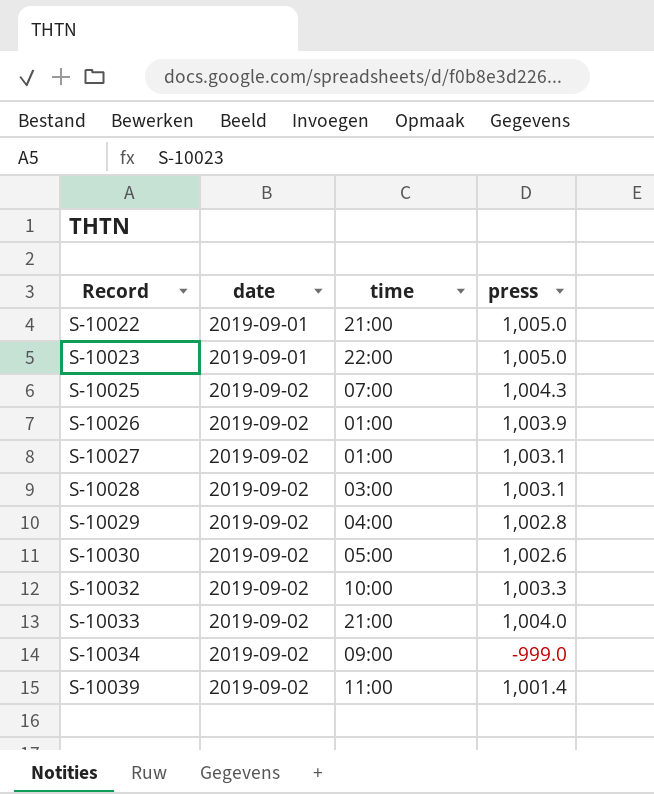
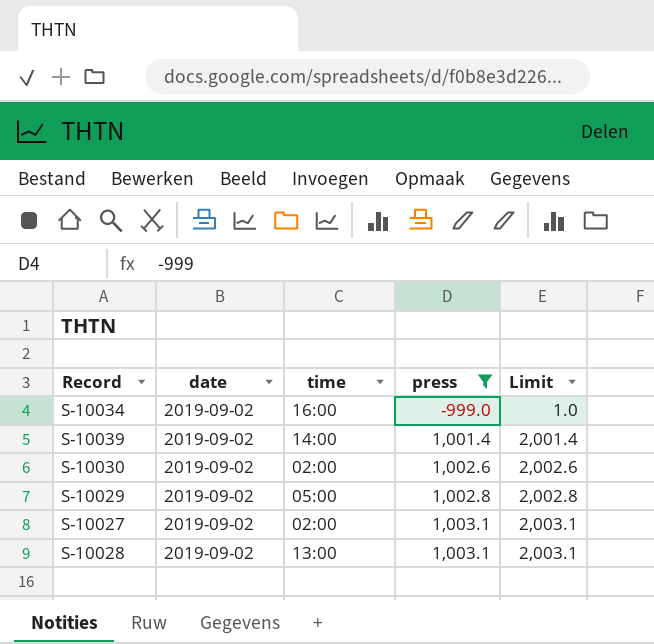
filter: none -> press <= 1,003.1
row order: Record ascending -> press ascending
column Limit | formula: none -> [press] + 1000
S-10034 | time: 09:00 -> 16:00
S-10039 | time: 11:00 -> 14:00
S-10030 | time: 05:00 -> 02:00
S-10029 | time: 04:00 -> 05:00
S-10027 | time: 01:00 -> 02:00
S-10028 | time: 03:00 -> 13:00

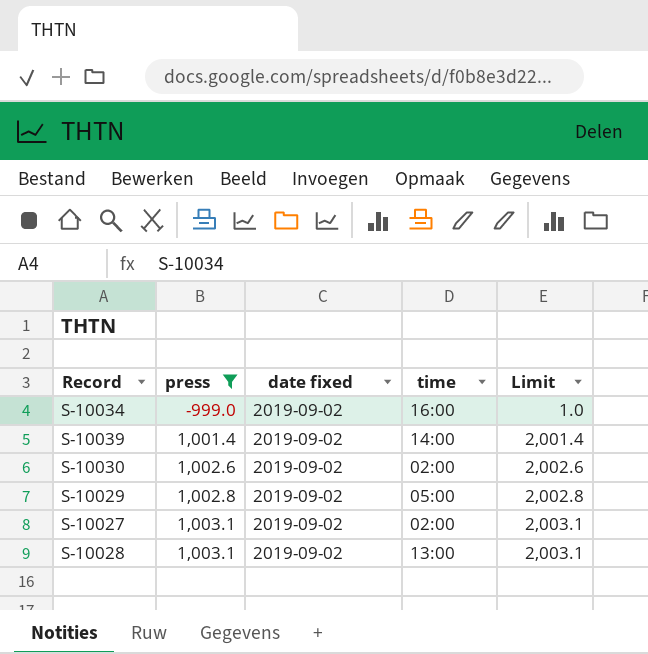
column press | position: 4 -> 2
column name: date -> date fixed

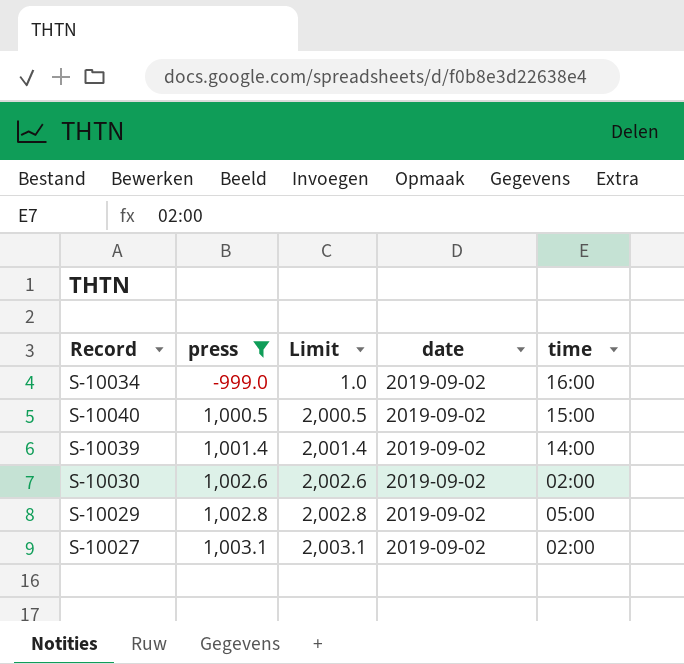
column Limit | position: 5 -> 3
column name: date fixed -> date
row S-10028: 1,003.1 | 2019-09-02 | 13:00 | 2,003.1 -> none
row S-10040: none -> 1,000.5 | 2,000.5 | 2019-09-02 | 15:00

